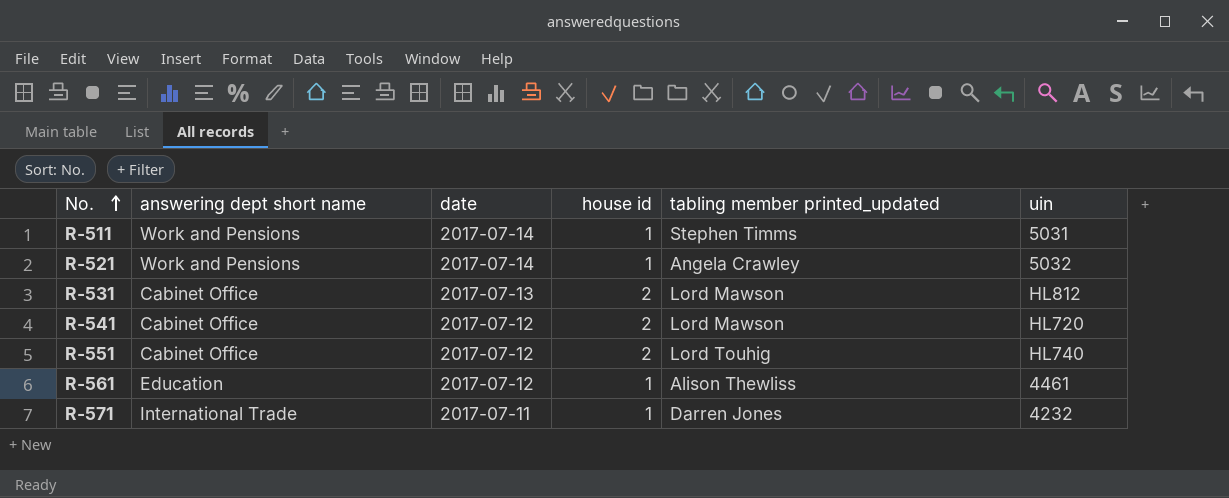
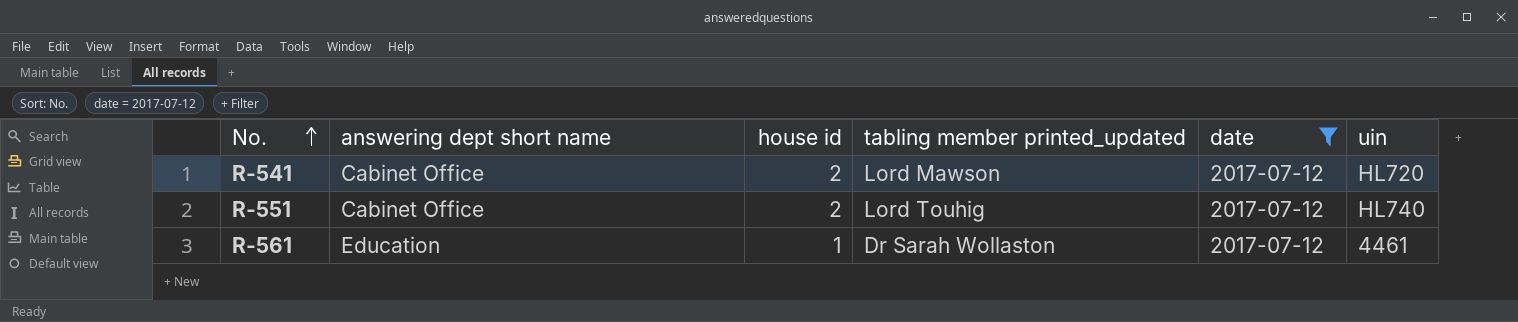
filter: none -> date = 2017-07-12
column date | position: 3 -> 5
R-561 | tabling member printed_updated: Alison Thewliss -> Dr Sarah Wollaston

